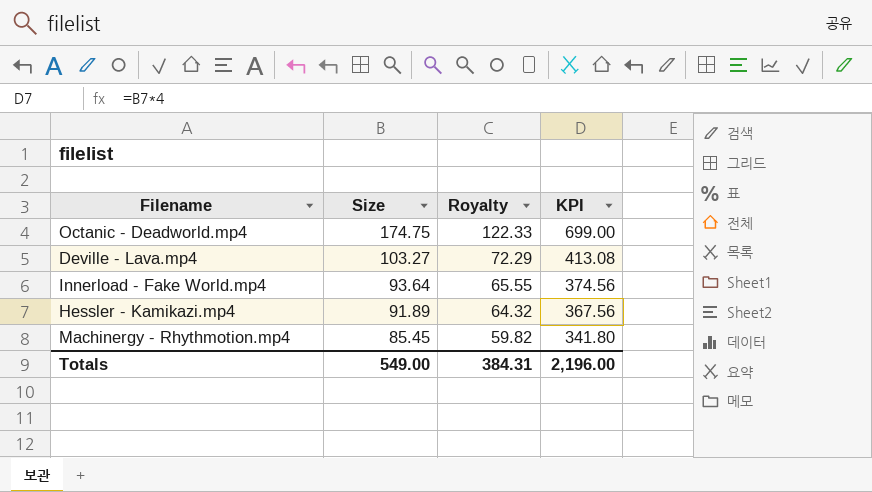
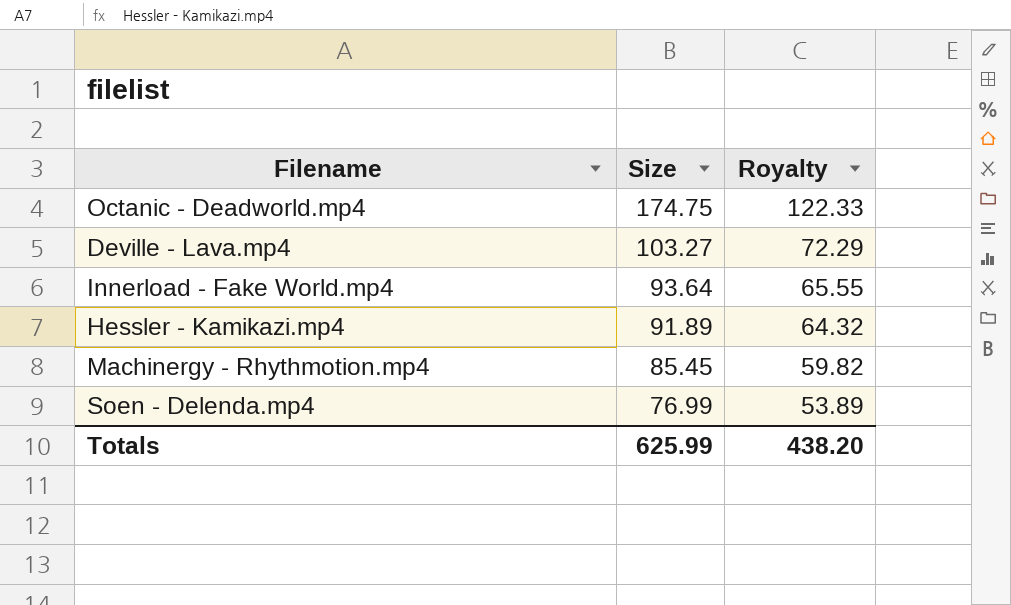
column KPI | formula: [Size] * 4 -> none
row Soen - Delenda.mp4: none -> 76.99 | 53.89
Totals | Size: 549.00 -> 625.99
Totals | Royalty: 384.31 -> 438.20

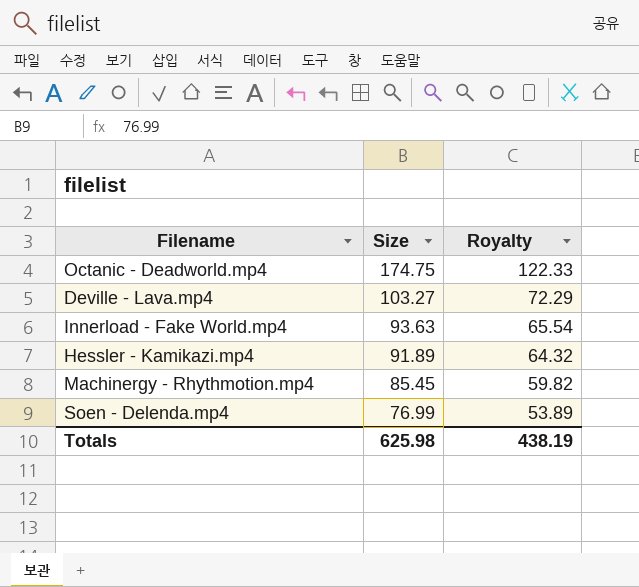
Innerload - Fake World.mp4 | Size: 93.64 -> 93.63
Innerload - Fake World.mp4 | Royalty: 65.55 -> 65.54
Totals | Size: 625.99 -> 625.98
Totals | Royalty: 438.20 -> 438.19

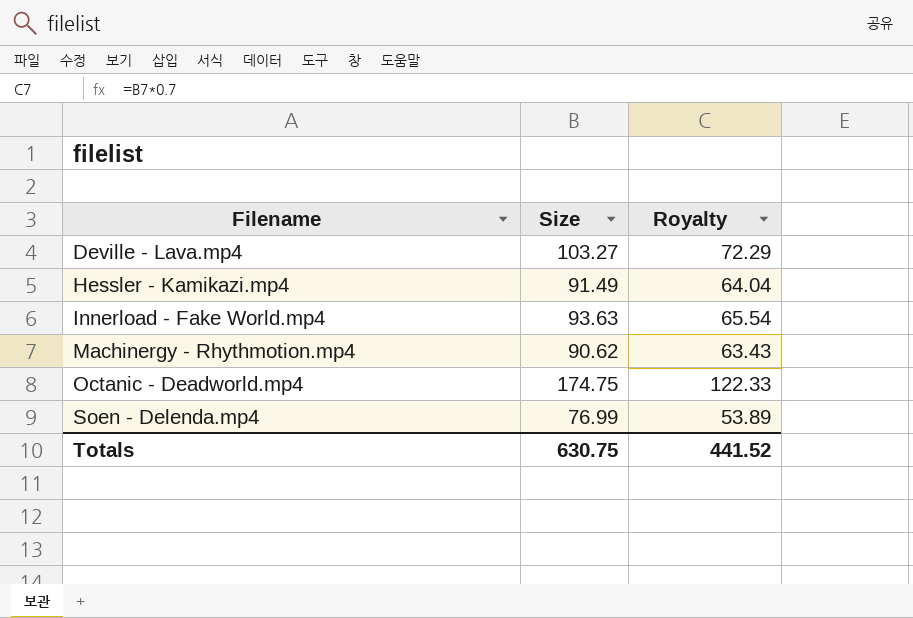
row order: Size descending -> Filename ascending
Hessler - Kamikazi.mp4 | Size: 91.89 -> 91.49
Hessler - Kamikazi.mp4 | Royalty: 64.32 -> 64.04
Machinergy - Rhythmotion.mp4 | Size: 85.45 -> 90.62
Machinergy - Rhythmotion.mp4 | Royalty: 59.82 -> 63.43
Totals | Size: 625.98 -> 630.75
Totals | Royalty: 438.19 -> 441.52

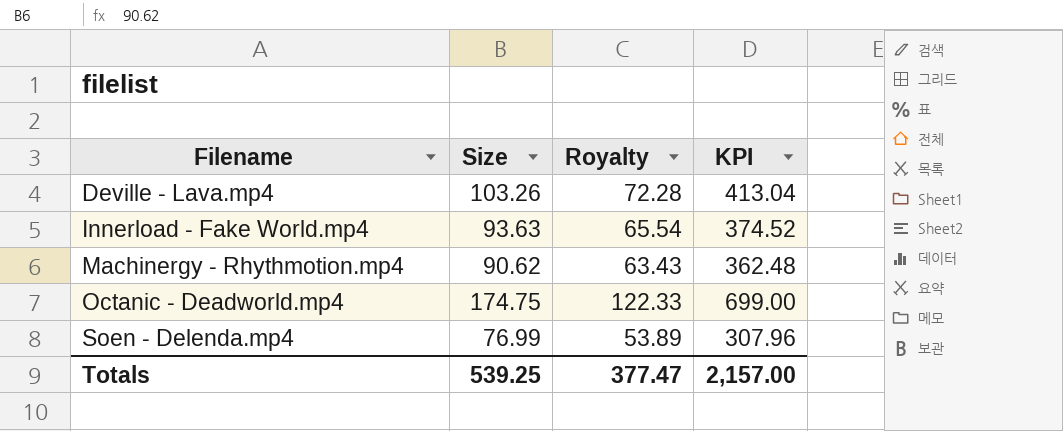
column KPI | formula: none -> [Size] * 4
row Hessler - Kamikazi.mp4: 91.49 | 64.04 -> none
Deville - Lava.mp4 | Size: 103.27 -> 103.26
Deville - Lava.mp4 | Royalty: 72.29 -> 72.28
Totals | Size: 630.75 -> 539.25
Totals | Royalty: 441.52 -> 377.47

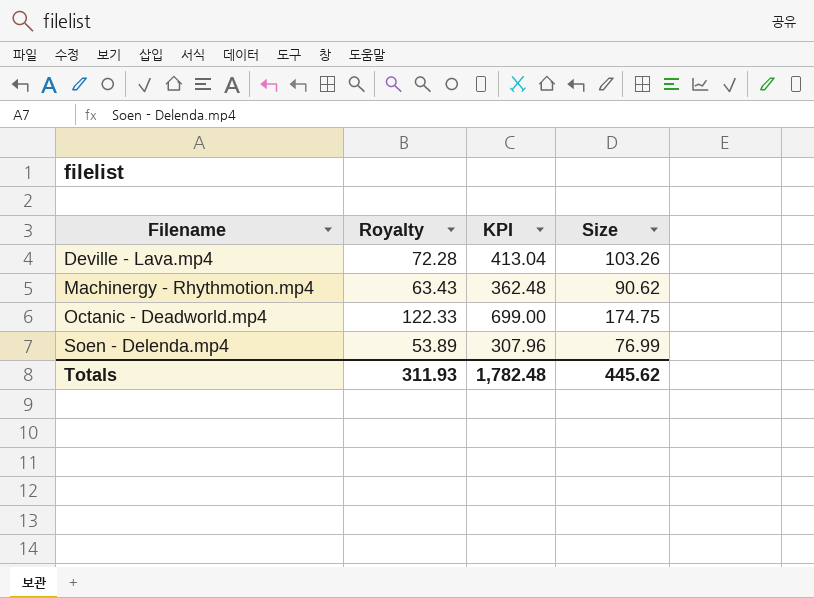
column Size | position: 2 -> 4
row Innerload - Fake World.mp4: 93.63 | 65.54 | 374.52 -> none
Totals | Royalty: 377.47 -> 311.93
Totals | KPI: 2,157.00 -> 1,782.48
Totals | Size: 539.25 -> 445.62

